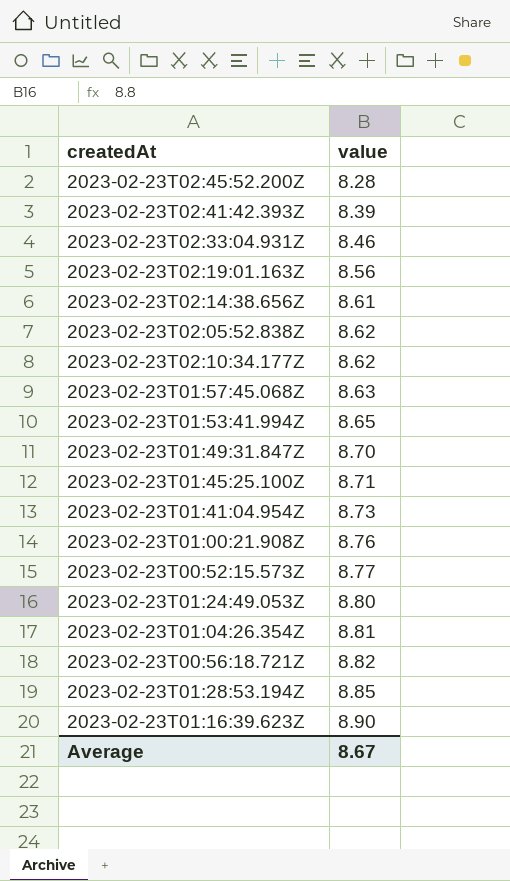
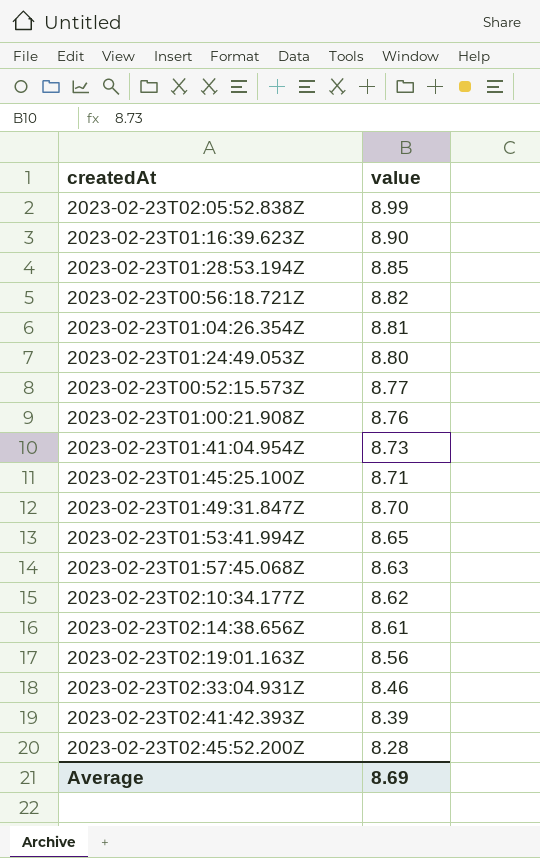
row order: value ascending -> value descending
2023-02-23T02:05:52.838Z | value: 8.62 -> 8.99
Average | value: 8.67 -> 8.69

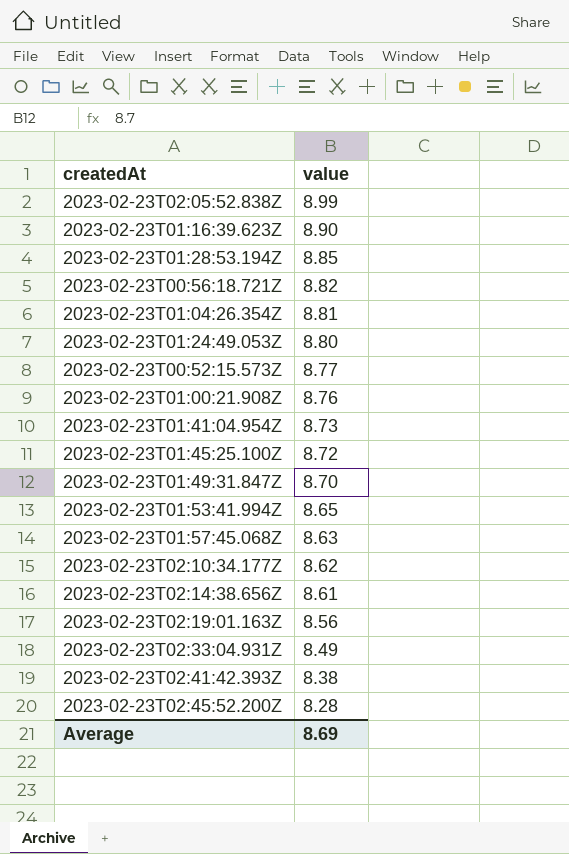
2023-02-23T01:45:25.100Z | value: 8.71 -> 8.72
2023-02-23T02:33:04.931Z | value: 8.46 -> 8.49
2023-02-23T02:41:42.393Z | value: 8.39 -> 8.38

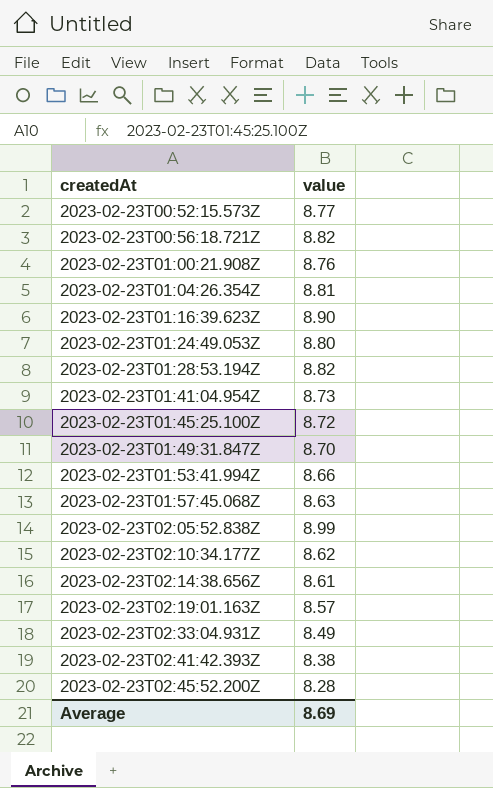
row order: value descending -> createdAt ascending
2023-02-23T01:28:53.194Z | value: 8.85 -> 8.82
2023-02-23T01:53:41.994Z | value: 8.65 -> 8.66
2023-02-23T02:19:01.163Z | value: 8.56 -> 8.57

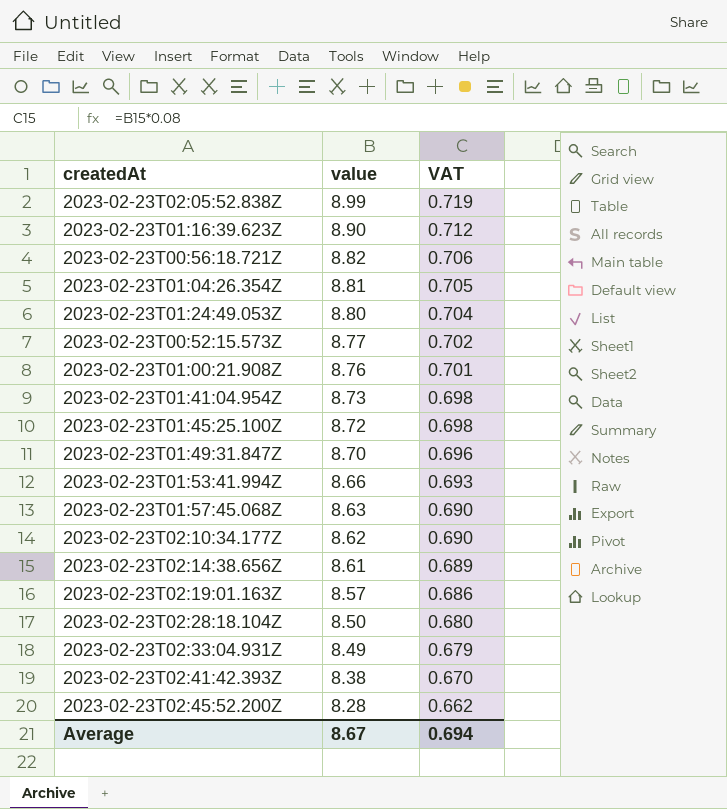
row order: createdAt ascending -> value descending
column VAT | formula: none -> [value] * 0.08
row 2023-02-23T01:28:53.194Z: 8.82 -> none
row 2023-02-23T02:28:18.104Z: none -> 8.50 | 0.680
Average | value: 8.69 -> 8.67

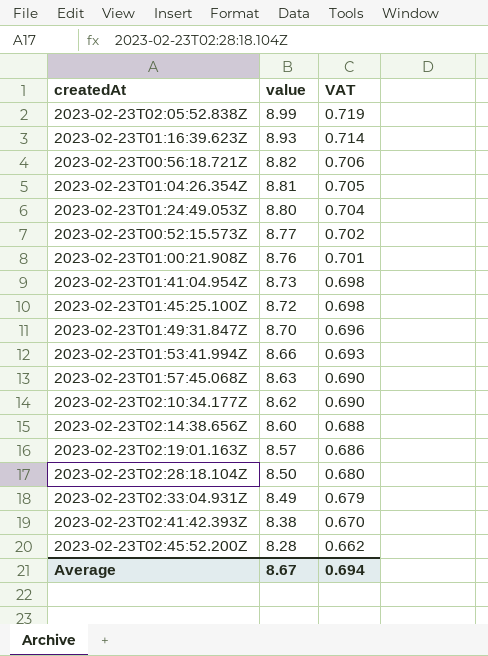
2023-02-23T01:16:39.623Z | value: 8.90 -> 8.93
2023-02-23T01:16:39.623Z | VAT: 0.712 -> 0.714
2023-02-23T02:14:38.656Z | value: 8.61 -> 8.60
2023-02-23T02:14:38.656Z | VAT: 0.689 -> 0.688

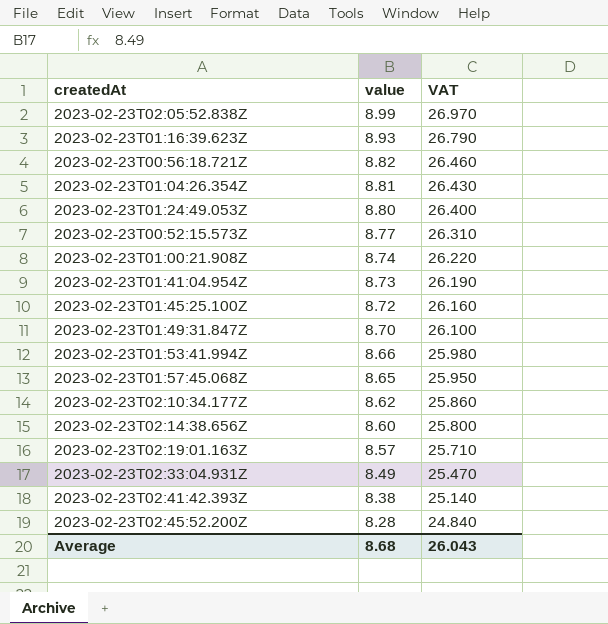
column VAT | formula: [value] * 0.08 -> [value] * 3
row 2023-02-23T02:28:18.104Z: 8.50 | 0.680 -> none
2023-02-23T01:00:21.908Z | value: 8.76 -> 8.74
2023-02-23T01:57:45.068Z | value: 8.63 -> 8.65
Average | value: 8.67 -> 8.68
Average | VAT: 0.694 -> 26.043

